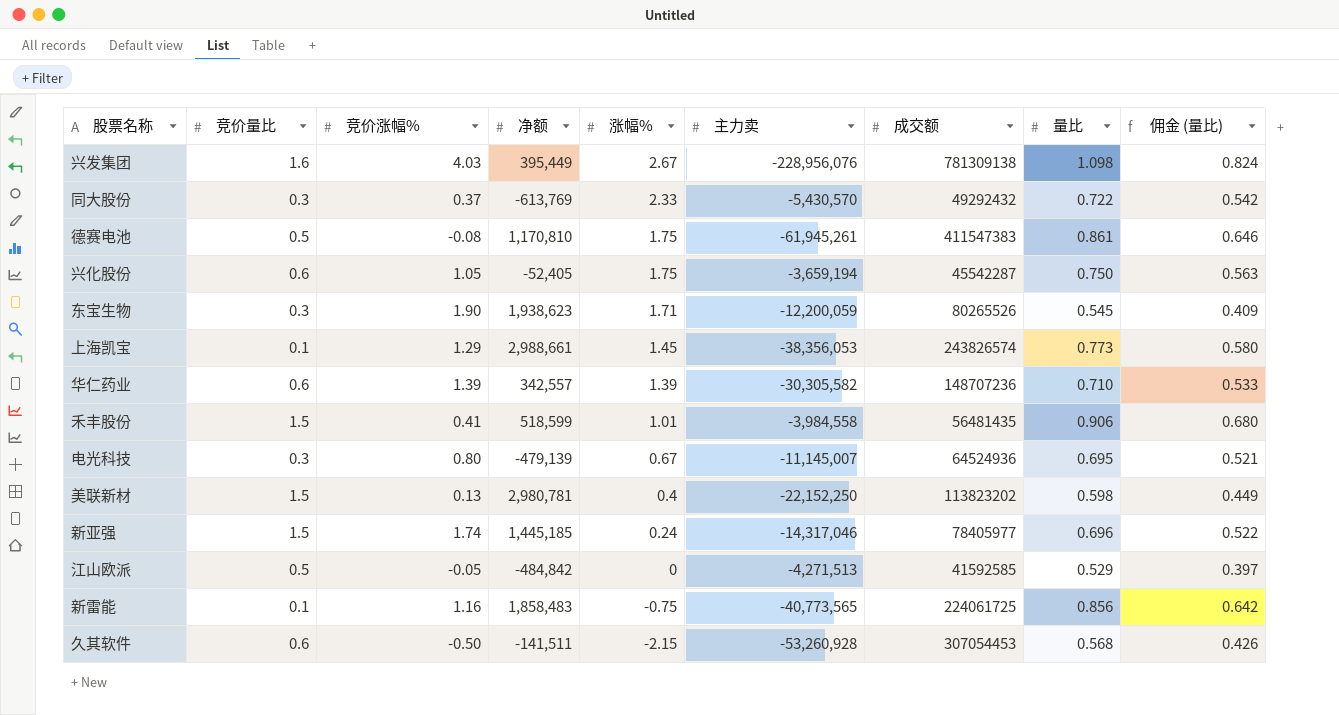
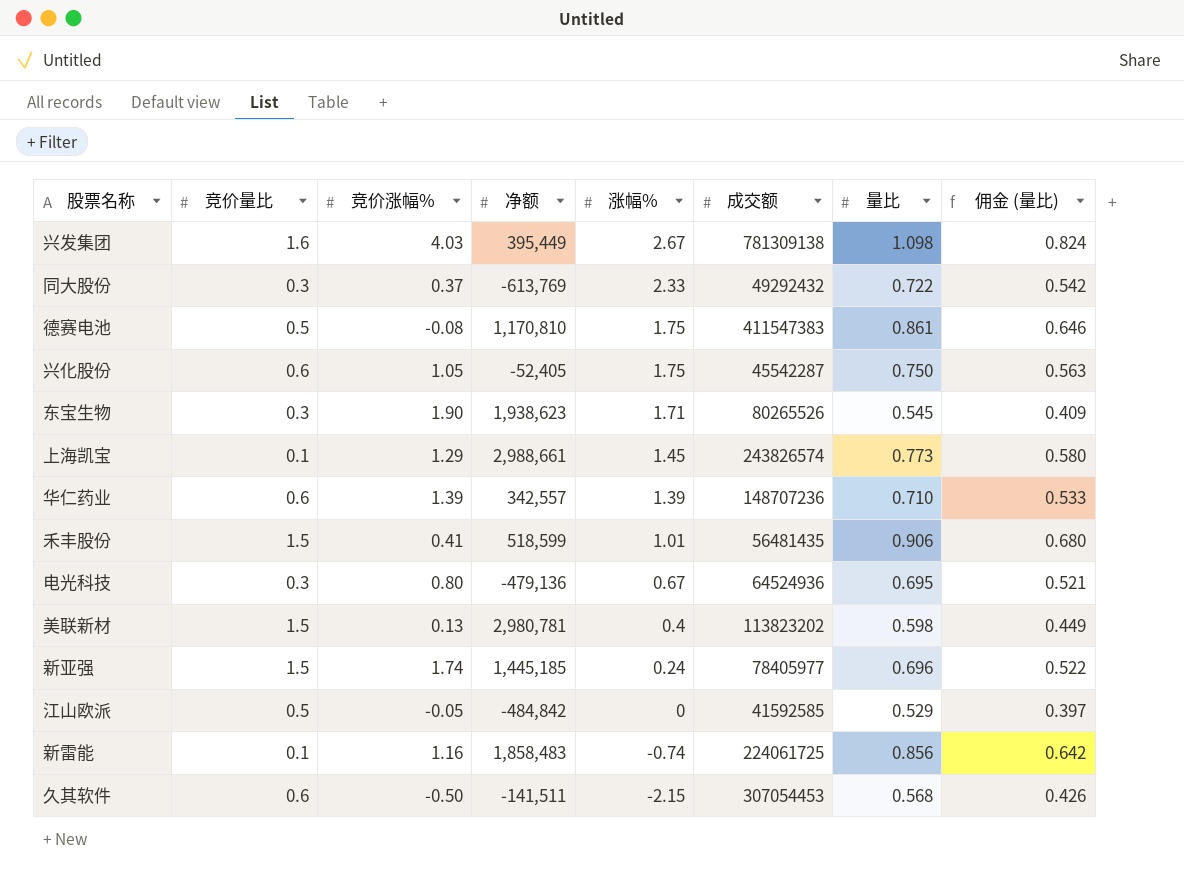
column 主力卖 | position: 6 -> none
电光科技 | 净额: -479,139 -> -479,136
新雷能 | 涨幅%: -0.75 -> -0.74

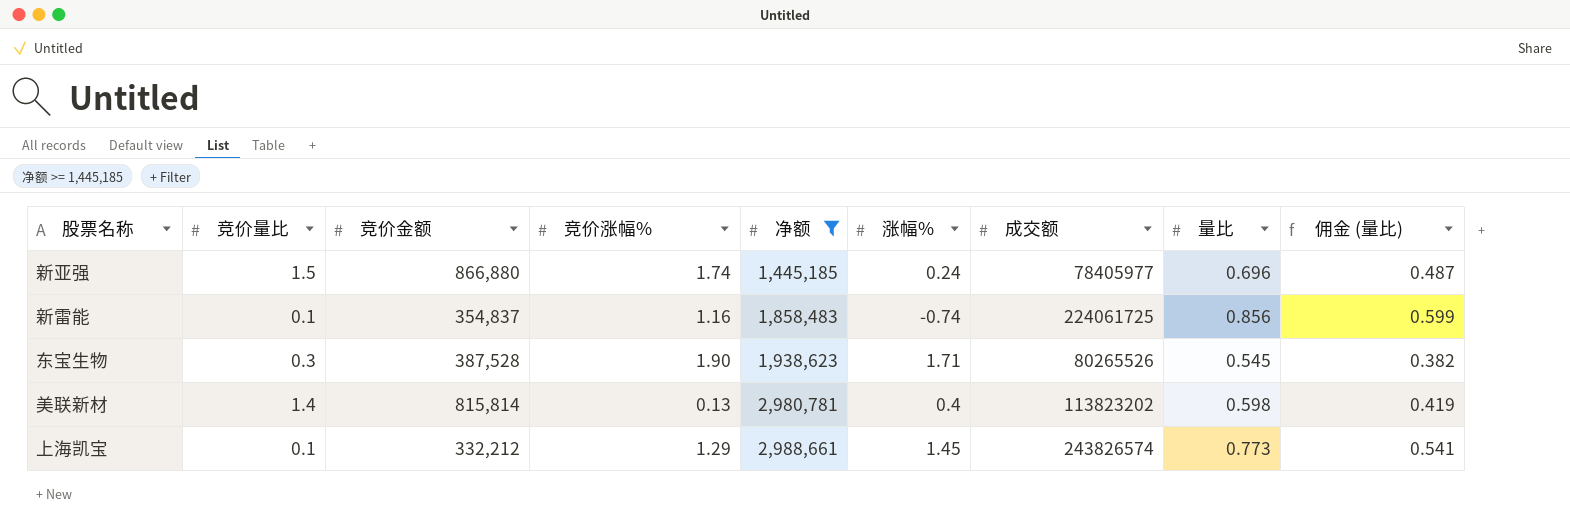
filter: none -> 净额 >= 1,445,185
row order: 涨幅% descending -> 净额 ascending
column 竞价金额 | position: none -> 3
column 佣金 (量比) | formula: [量比] * 0.75 -> [量比] * 0.7
美联新材 | 竞价量比: 1.5 -> 1.4

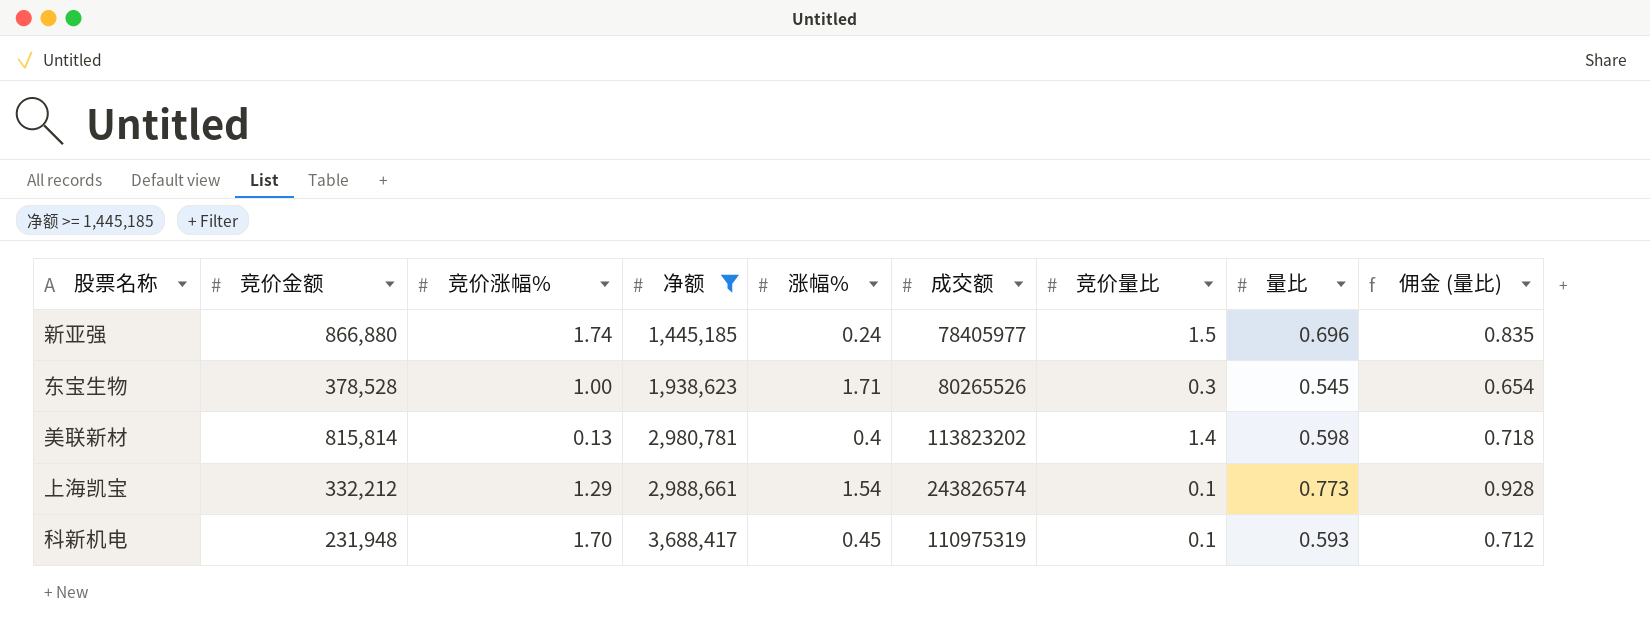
column 竞价量比 | position: 2 -> 7
column 佣金 (量比) | formula: [量比] * 0.7 -> [量比] * 1.2
row 新雷能: 0.1 | 354,837 | 1.16 | 1,858,483 | -0.74 | 224061725 | 0.856 | 0.599 -> none
东宝生物 | 竞价金额: 387,528 -> 378,528
东宝生物 | 竞价涨幅%: 1.90 -> 1.00
上海凯宝 | 涨幅%: 1.45 -> 1.54
row 科新机电: none -> 231,948 | 1.70 | 3,688,417 | 0.45 | 110975319 | 0.1 | 0.593 | 0.712

